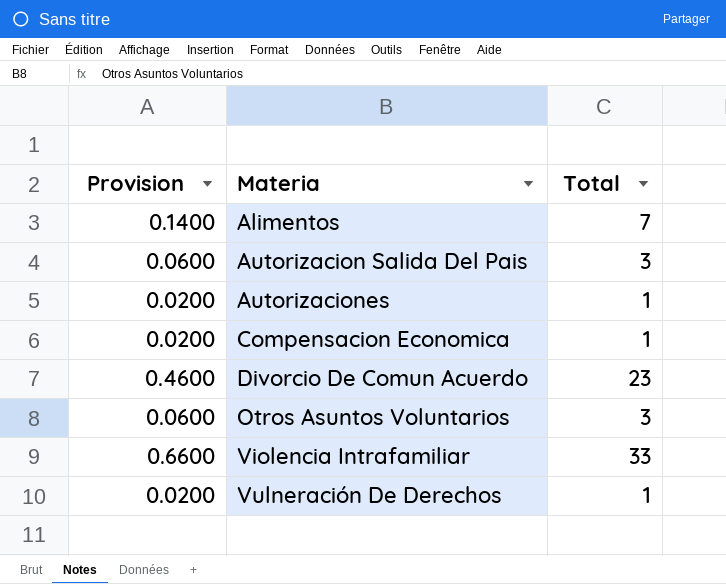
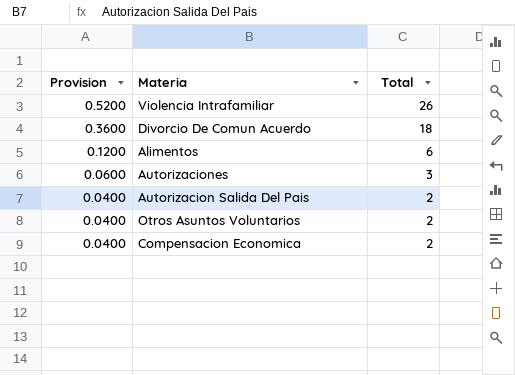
row order: Materia ascending -> Provision descending
row Vulneración De Derechos: 0.0200 | 1 -> none
Violencia Intrafamiliar | Provision: 0.6600 -> 0.5200
Violencia Intrafamiliar | Total: 33 -> 26
Divorcio De Comun Acuerdo | Provision: 0.4600 -> 0.3600
Divorcio De Comun Acuerdo | Total: 23 -> 18
Alimentos | Provision: 0.1400 -> 0.1200
Alimentos | Total: 7 -> 6
Autorizaciones | Provision: 0.0200 -> 0.0600
Autorizaciones | Total: 1 -> 3
Autorizacion Salida Del Pais | Provision: 0.0600 -> 0.0400
Autorizacion Salida Del Pais | Total: 3 -> 2
Otros Asuntos Voluntarios | Provision: 0.0600 -> 0.0400
Otros Asuntos Voluntarios | Total: 3 -> 2
Compensacion Economica | Provision: 0.0200 -> 0.0400
Compensacion Economica | Total: 1 -> 2

